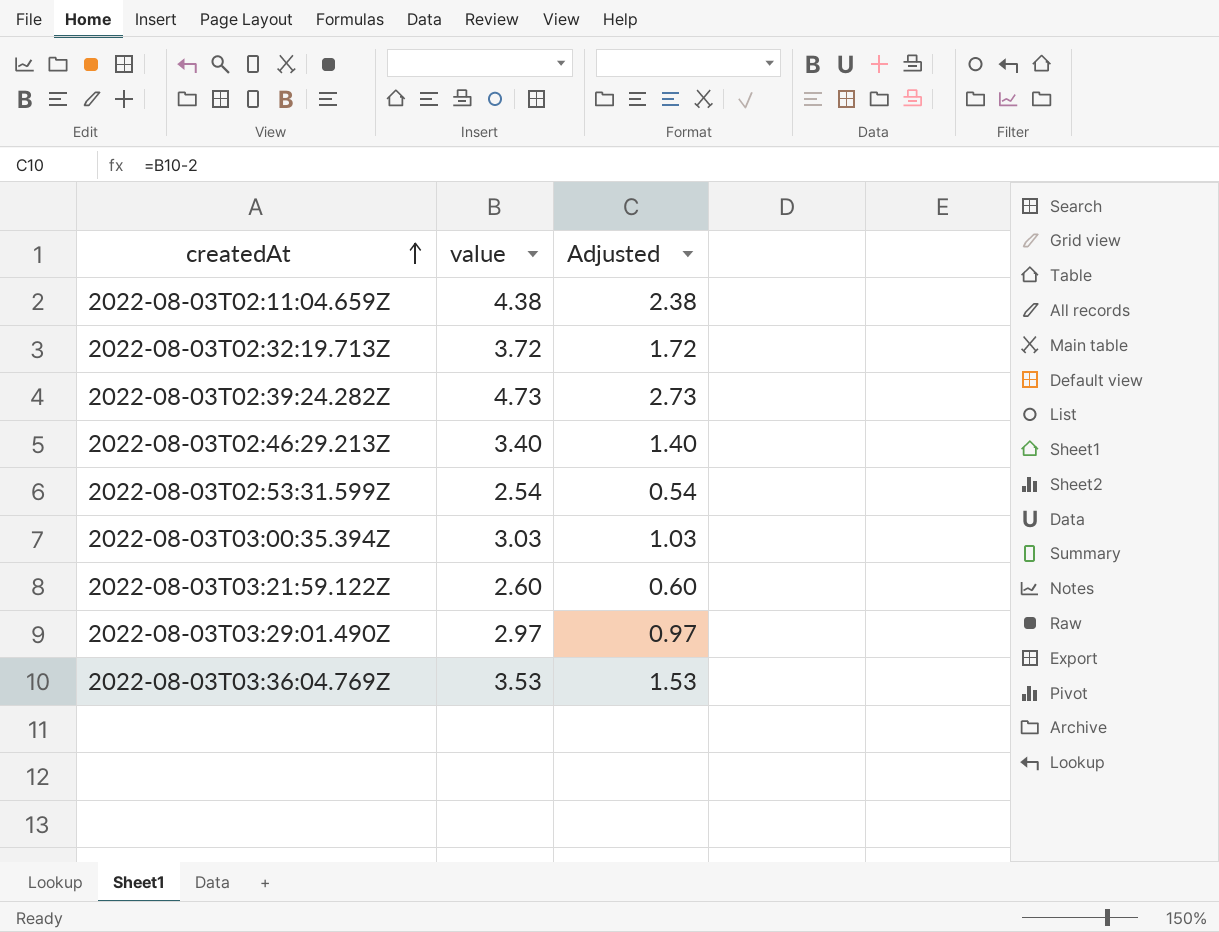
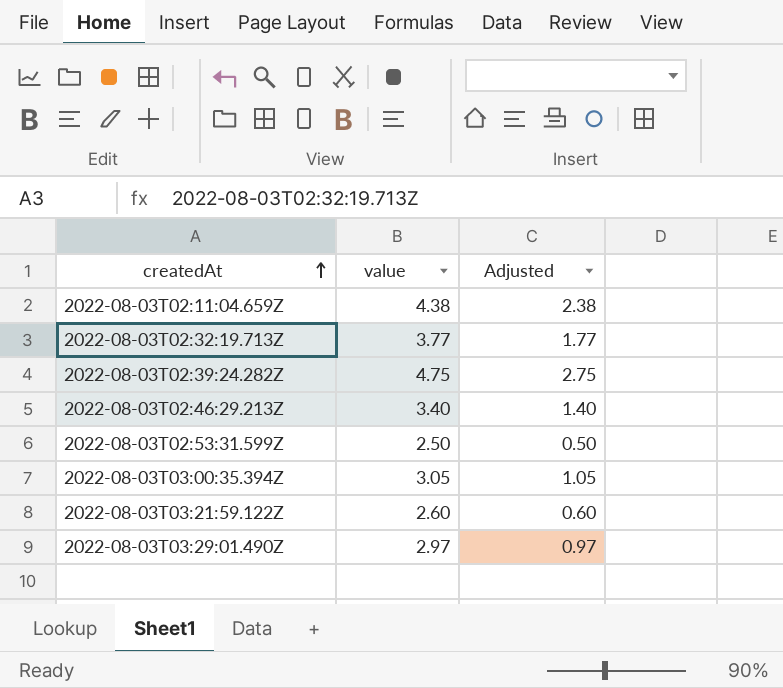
row 2022-08-03T03:36:04.769Z: 3.53 | 1.53 -> none
2022-08-03T02:32:19.713Z | value: 3.72 -> 3.77
2022-08-03T02:32:19.713Z | Adjusted: 1.72 -> 1.77
2022-08-03T02:39:24.282Z | value: 4.73 -> 4.75
2022-08-03T02:39:24.282Z | Adjusted: 2.73 -> 2.75
2022-08-03T02:53:31.599Z | value: 2.54 -> 2.50
2022-08-03T02:53:31.599Z | Adjusted: 0.54 -> 0.50
2022-08-03T03:00:35.394Z | value: 3.03 -> 3.05
2022-08-03T03:00:35.394Z | Adjusted: 1.03 -> 1.05

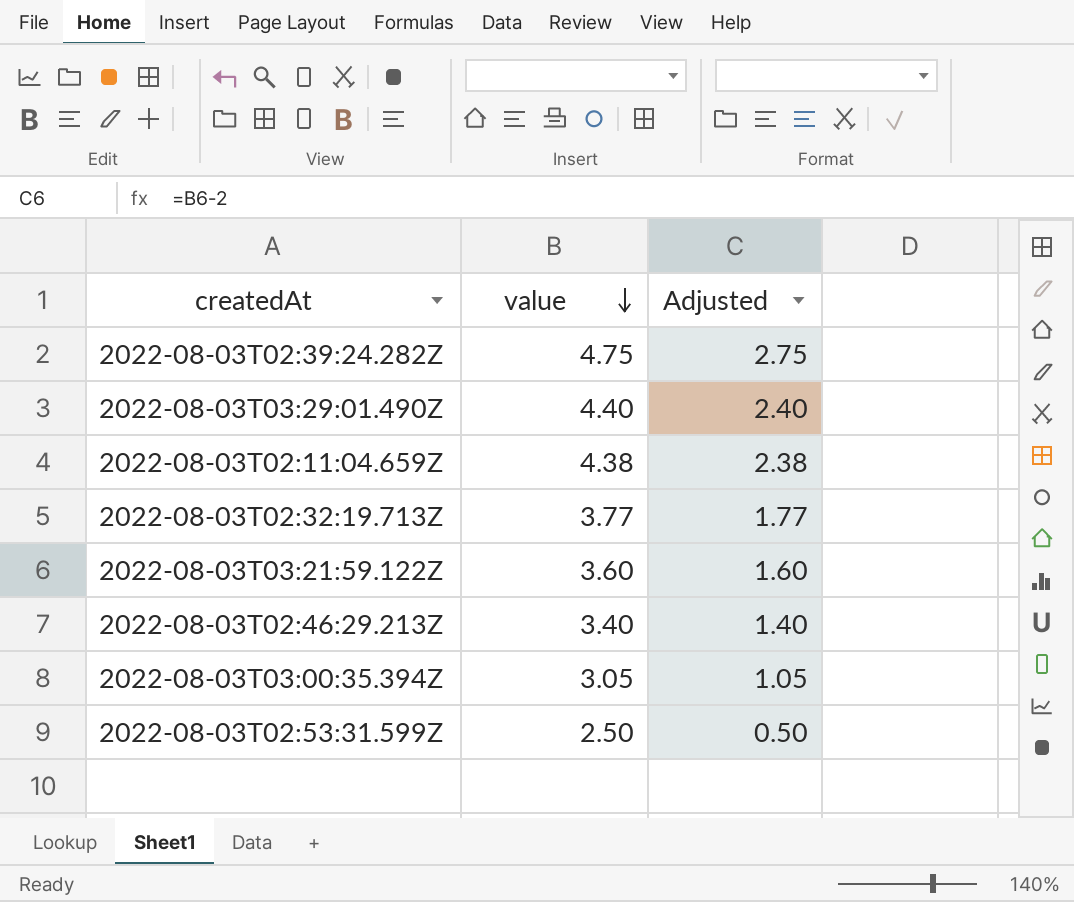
row order: createdAt ascending -> value descending
2022-08-03T03:29:01.490Z | value: 2.97 -> 4.40
2022-08-03T03:29:01.490Z | Adjusted: 0.97 -> 2.40
2022-08-03T03:21:59.122Z | value: 2.60 -> 3.60
2022-08-03T03:21:59.122Z | Adjusted: 0.60 -> 1.60

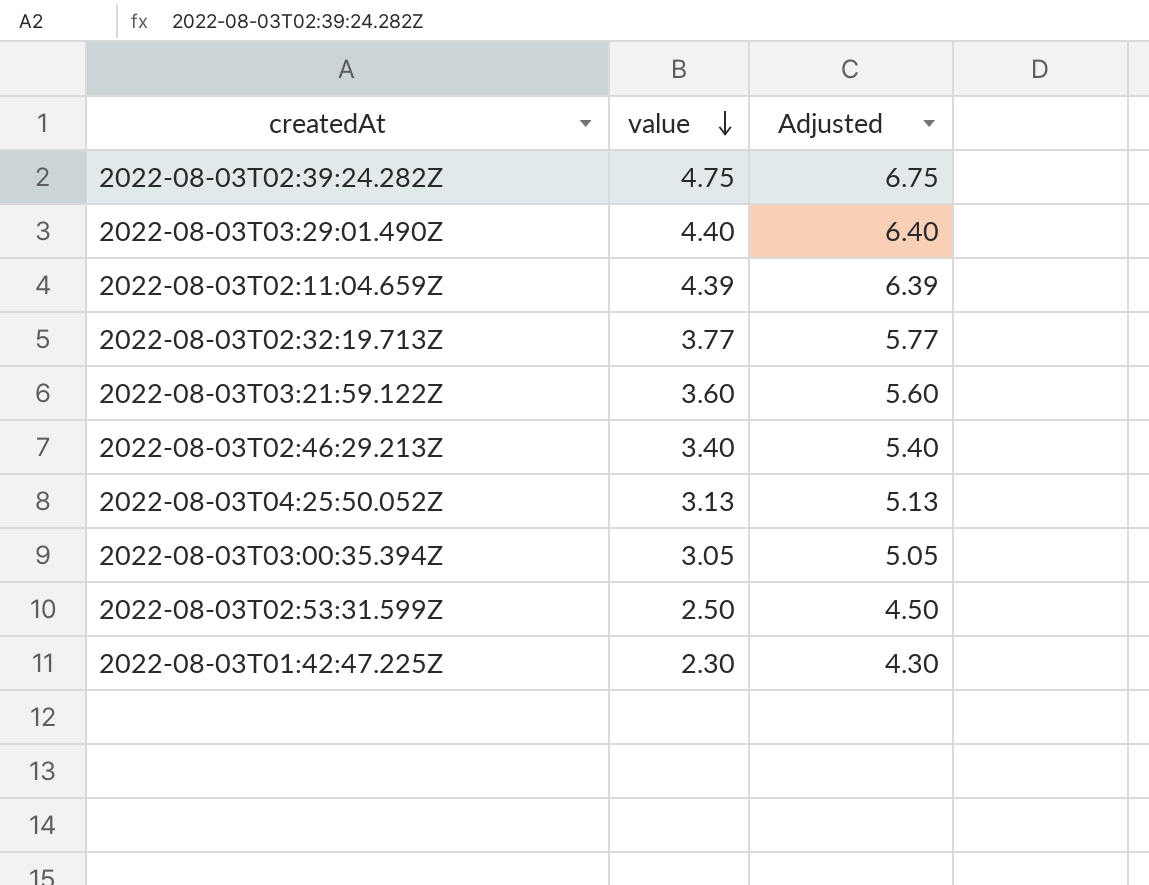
column Adjusted | formula: [value] - 2 -> [value] + 2
2022-08-03T02:11:04.659Z | value: 4.38 -> 4.39
row 2022-08-03T04:25:50.052Z: none -> 3.13 | 5.13
row 2022-08-03T01:42:47.225Z: none -> 2.30 | 4.30

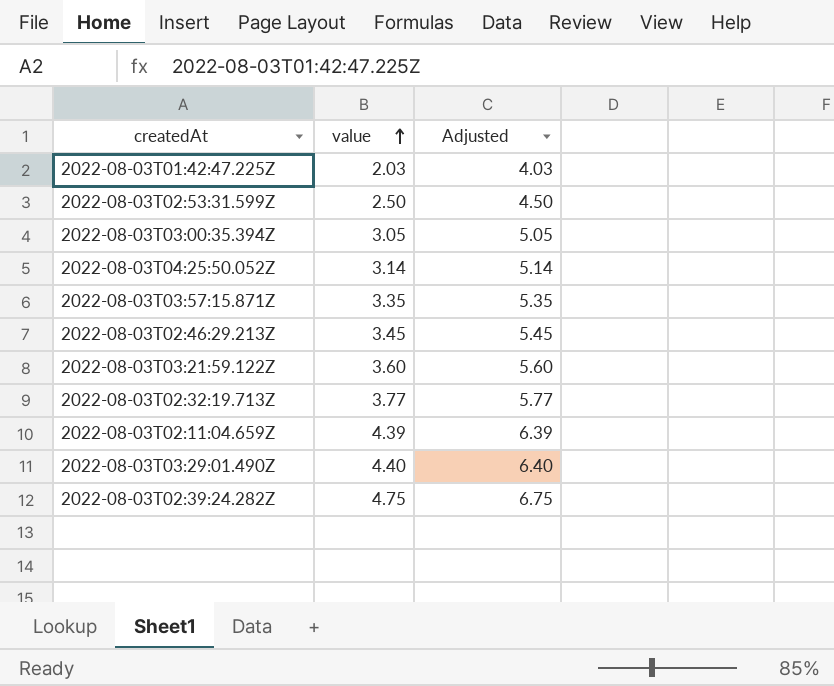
row order: value descending -> value ascending
2022-08-03T01:42:47.225Z | value: 2.30 -> 2.03
2022-08-03T01:42:47.225Z | Adjusted: 4.30 -> 4.03
2022-08-03T04:25:50.052Z | value: 3.13 -> 3.14
2022-08-03T04:25:50.052Z | Adjusted: 5.13 -> 5.14
row 2022-08-03T03:57:15.871Z: none -> 3.35 | 5.35
2022-08-03T02:46:29.213Z | value: 3.40 -> 3.45
2022-08-03T02:46:29.213Z | Adjusted: 5.40 -> 5.45

